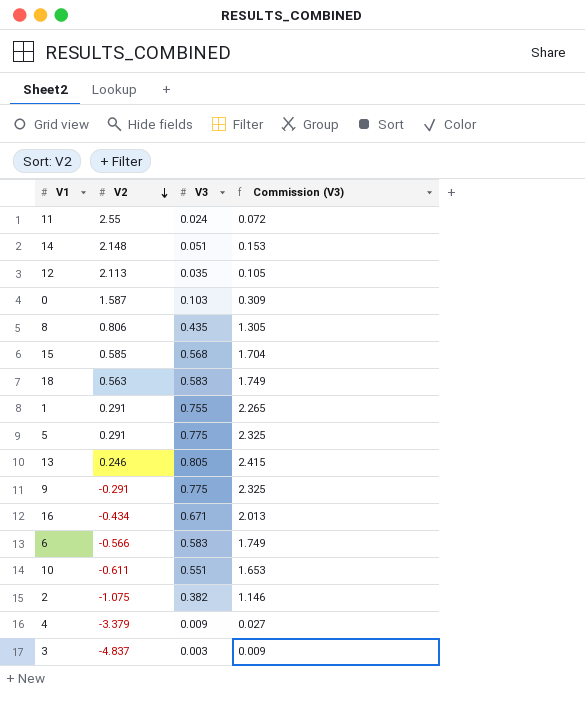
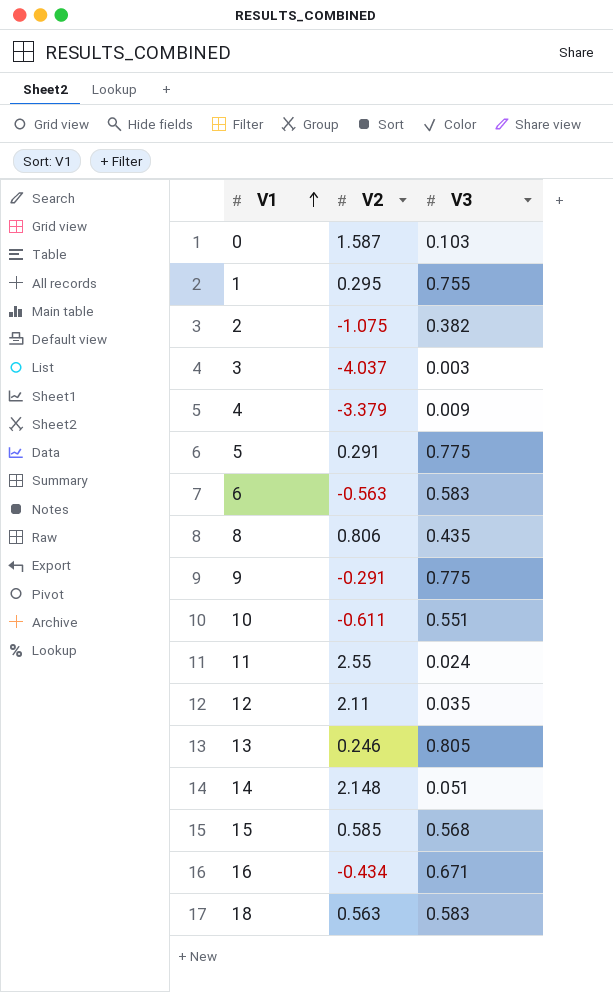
row order: V2 descending -> V1 ascending
column Commission (V3) | formula: [V3] * 3 -> none
1 | V2: 0.291 -> 0.295
3 | V2: -4.837 -> -4.037
6 | V2: -0.566 -> -0.563
12 | V2: 2.113 -> 2.11

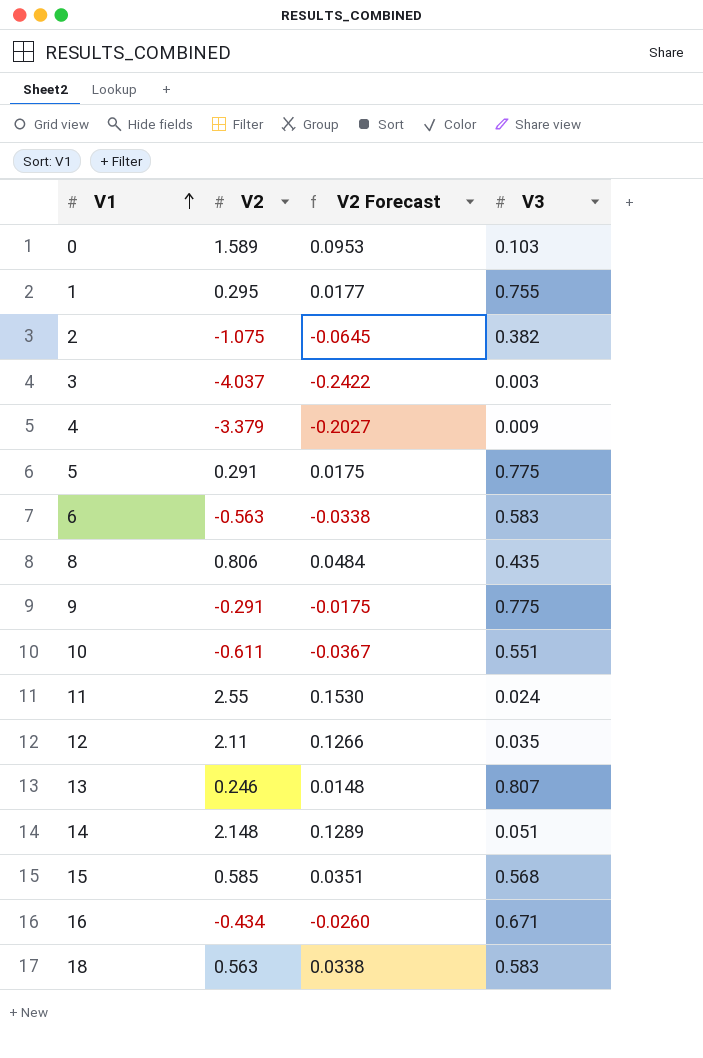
column V2 Forecast | formula: none -> [V2] * 0.06
0 | V2: 1.587 -> 1.589
13 | V3: 0.805 -> 0.807

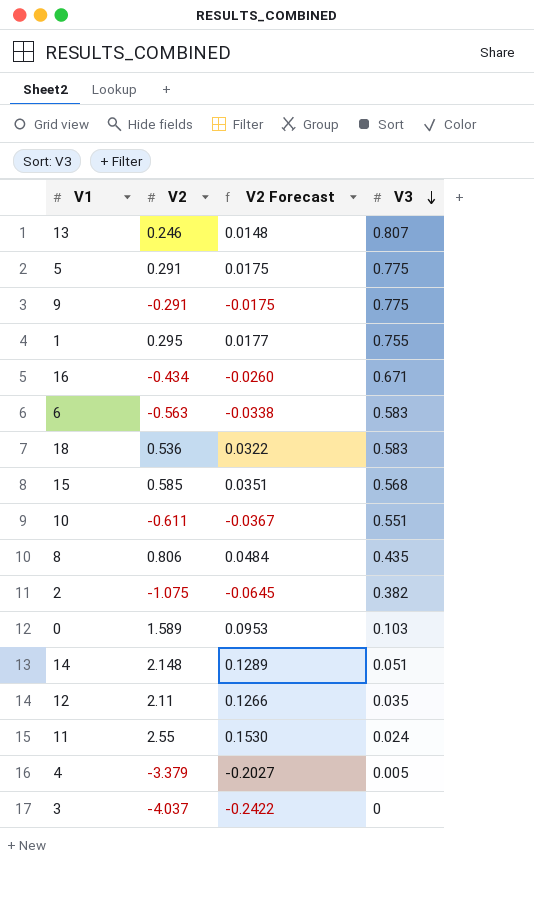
row order: V1 ascending -> V3 descending
18 | V2: 0.563 -> 0.536
18 | V2 Forecast: 0.0338 -> 0.0322
4 | V3: 0.009 -> 0.005
3 | V3: 0.003 -> 0

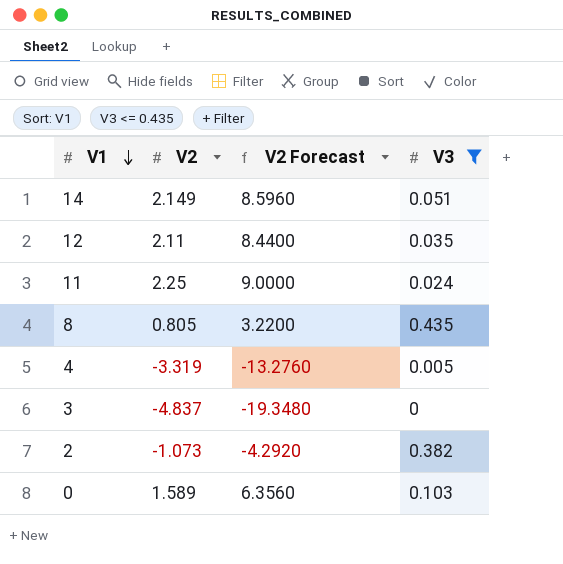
filter: none -> V3 <= 0.435
row order: V3 descending -> V1 descending
column V2 Forecast | formula: [V2] * 0.06 -> [V2] * 4
14 | V2: 2.148 -> 2.149
11 | V2: 2.55 -> 2.25
8 | V2: 0.806 -> 0.805
4 | V2: -3.379 -> -3.319
3 | V2: -4.037 -> -4.837
2 | V2: -1.075 -> -1.073

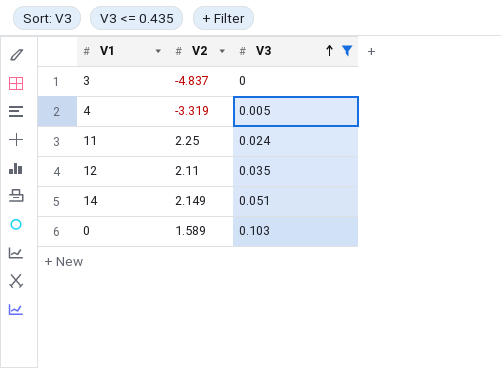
row order: V1 descending -> V3 ascending
column V2 Forecast | formula: [V2] * 4 -> none
row 8: 0.805 | 3.2200 | 0.435 -> none
row 2: -1.073 | -4.2920 | 0.382 -> none

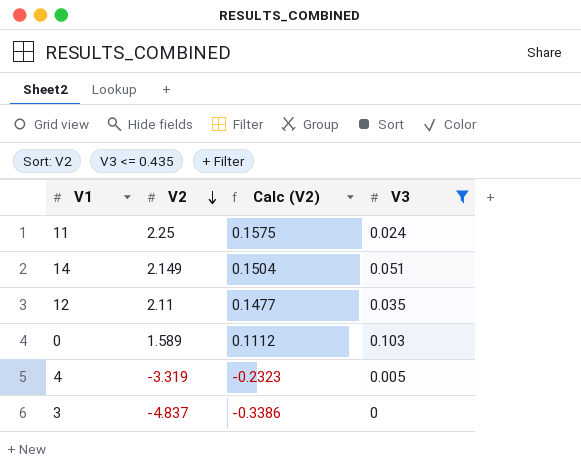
row order: V3 ascending -> V2 descending
column Calc (V2) | formula: none -> [V2] * 0.07

